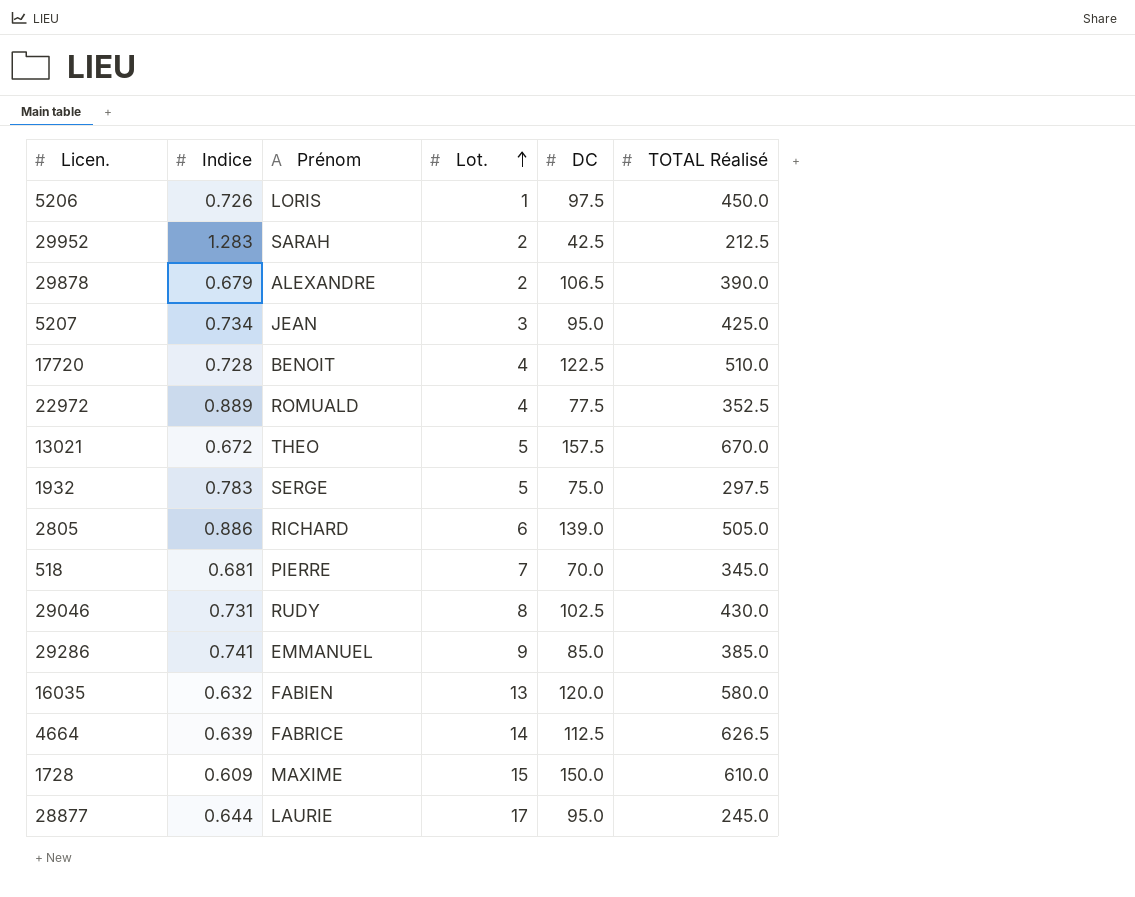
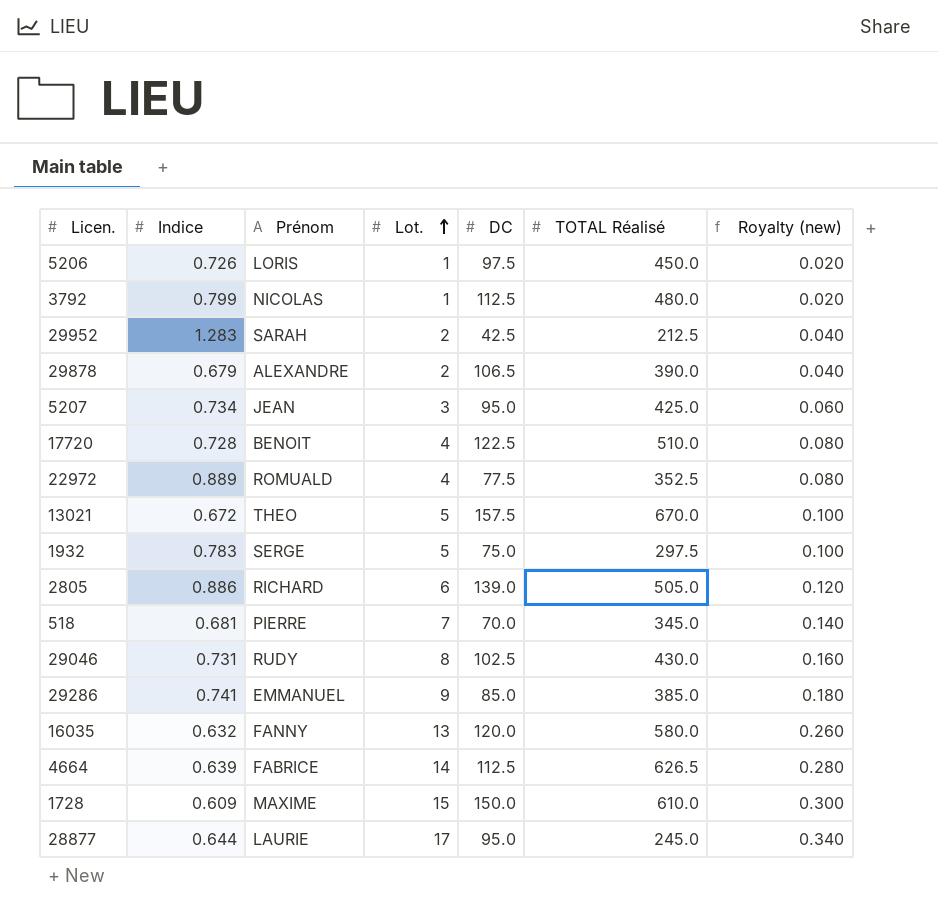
column Royalty (new) | formula: none -> [Lot.] * 0.02
row 3792: none -> 0.799 | NICOLAS | 1 | 112.5 | 480.0 | 0.020
16035 | Prénom: FABIEN -> FANNY

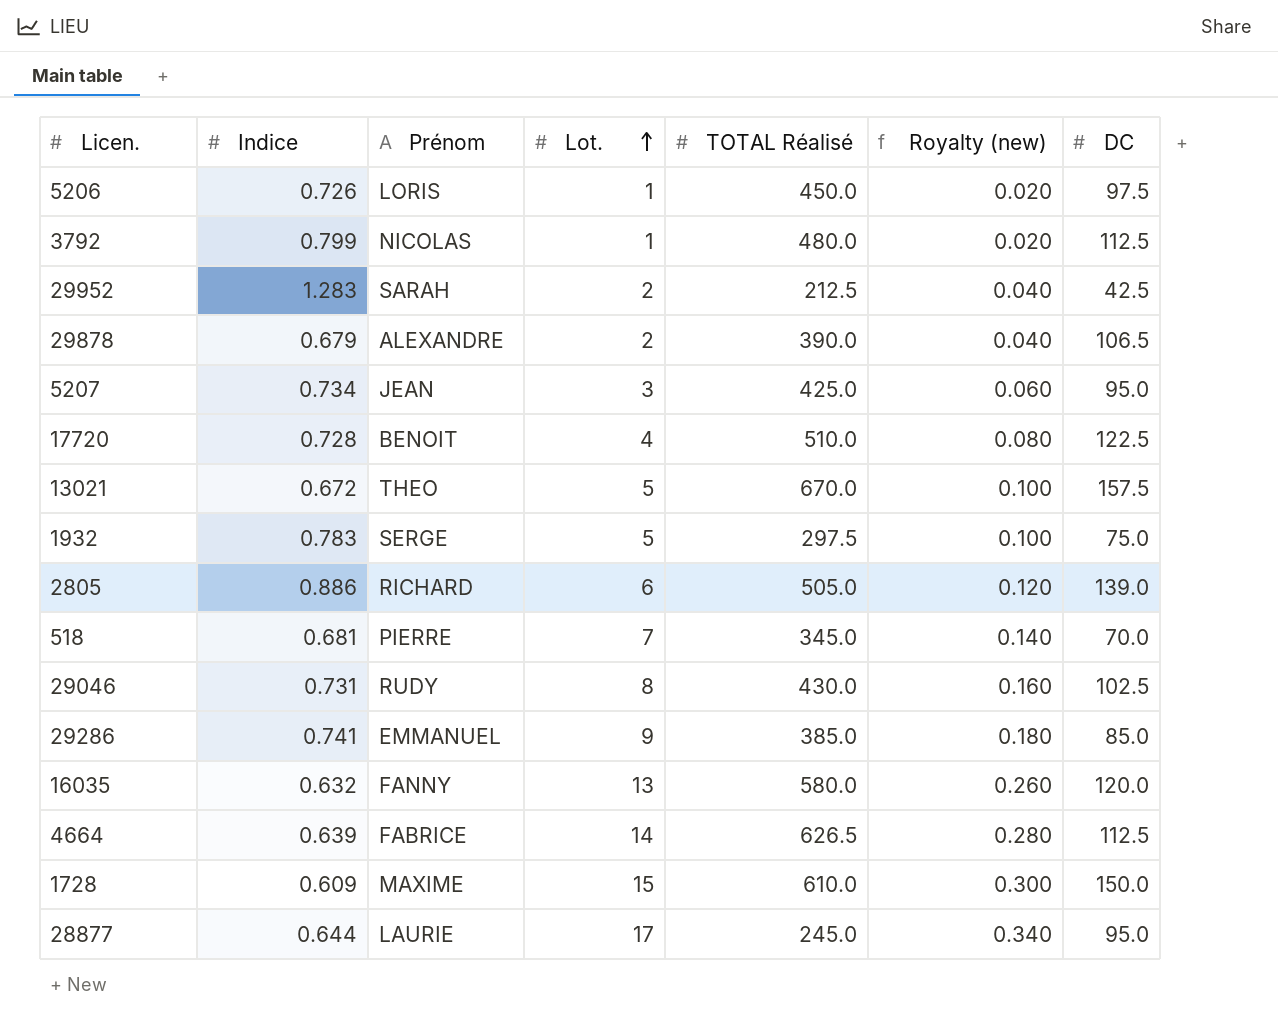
column DC | position: 5 -> 7
row 22972: 0.889 | ROMUALD | 4 | 77.5 | 352.5 | 0.080 -> none

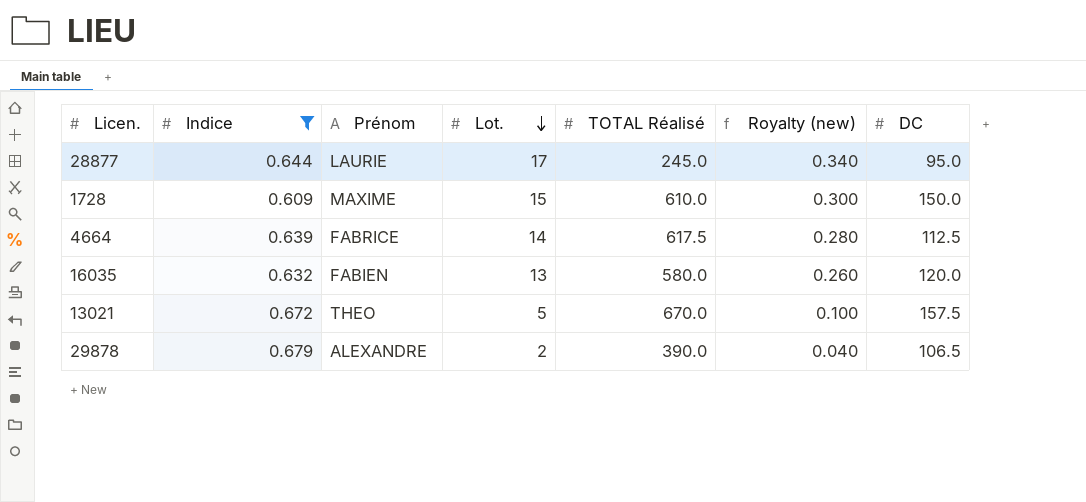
filter: none -> Indice <= 0.679
row order: Lot. ascending -> Lot. descending
4664 | TOTAL Réalisé: 626.5 -> 617.5
16035 | Prénom: FANNY -> FABIEN

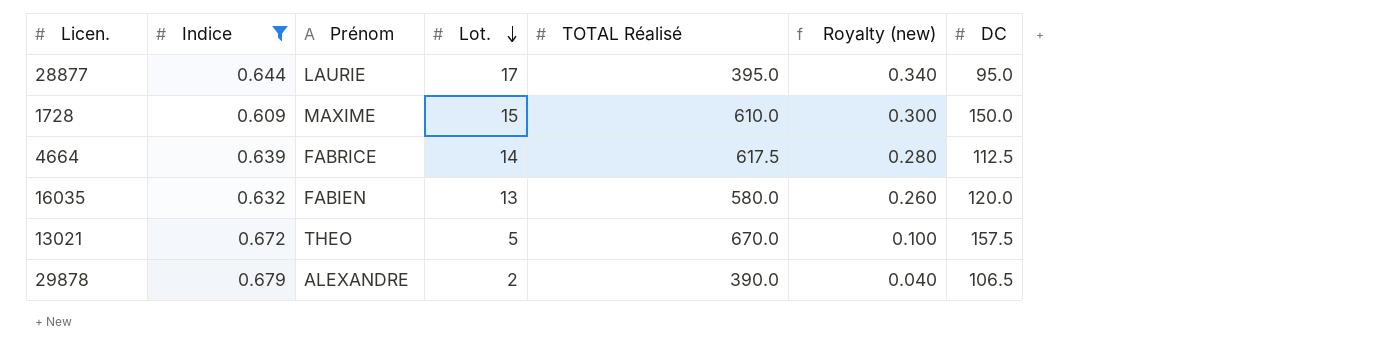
28877 | TOTAL Réalisé: 245.0 -> 395.0

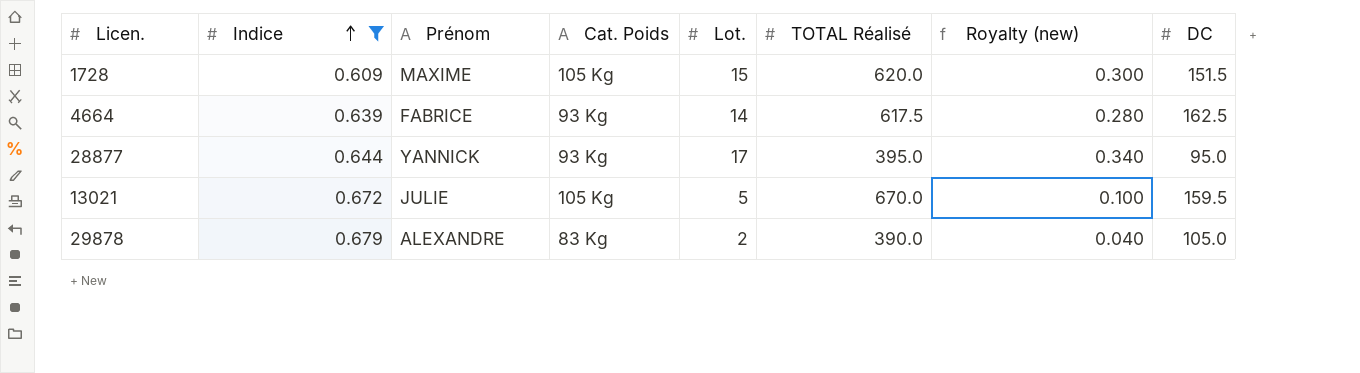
row order: Lot. descending -> Indice ascending
column Cat. Poids | position: none -> 4
row 16035: 0.632 | FABIEN | 13 | 580.0 | 0.260 | 120.0 -> none
1728 | TOTAL Réalisé: 610.0 -> 620.0
1728 | DC: 150.0 -> 151.5
4664 | DC: 112.5 -> 162.5
28877 | Prénom: LAURIE -> YANNICK
13021 | Prénom: THEO -> JULIE
13021 | DC: 157.5 -> 159.5
29878 | DC: 106.5 -> 105.0

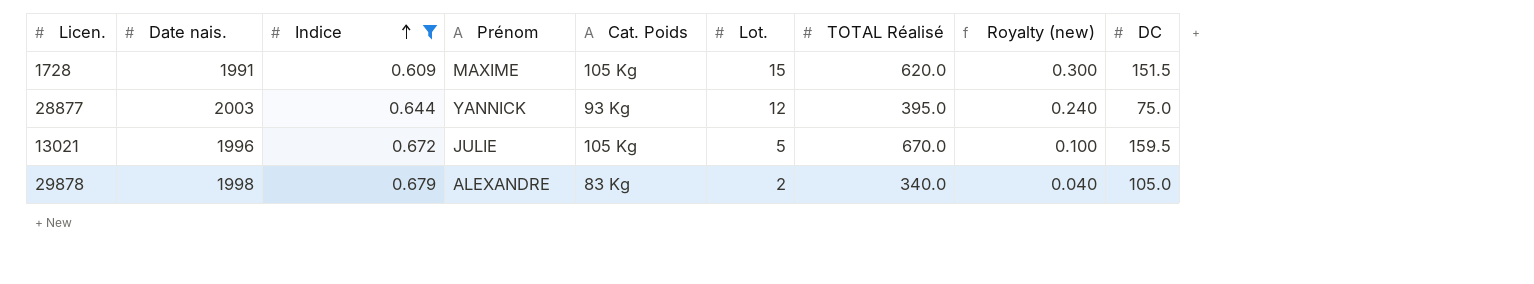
column Date nais. | position: none -> 2
row 4664: 0.639 | FABRICE | 93 Kg | 14 | 617.5 | 0.280 | 162.5 -> none
28877 | Lot.: 17 -> 12
28877 | Royalty (new): 0.340 -> 0.240
28877 | DC: 95.0 -> 75.0
29878 | TOTAL Réalisé: 390.0 -> 340.0

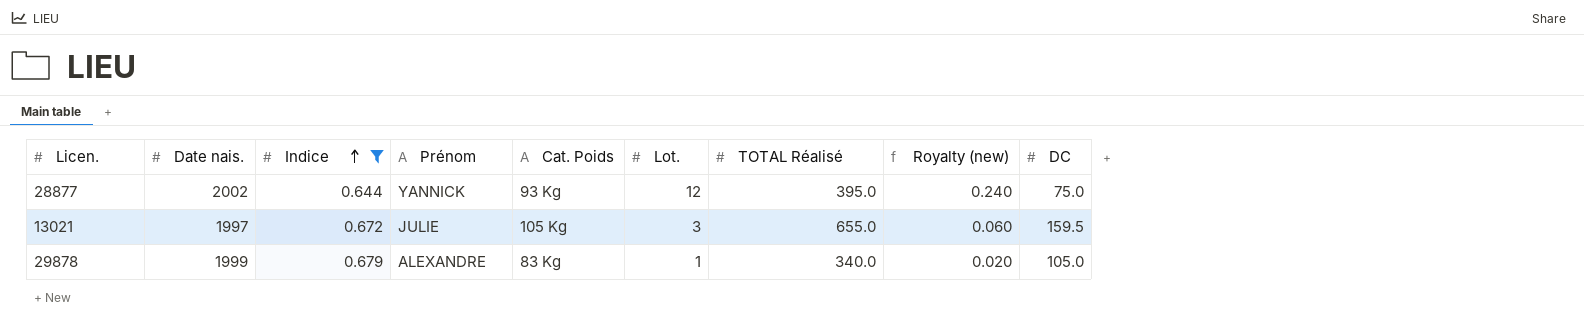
row 1728: 1991 | 0.609 | MAXIME | 105 Kg | 15 | 620.0 | 0.300 | 151.5 -> none
28877 | Date nais.: 2003 -> 2002
13021 | Date nais.: 1996 -> 1997
13021 | Lot.: 5 -> 3
13021 | TOTAL Réalisé: 670.0 -> 655.0
13021 | Royalty (new): 0.100 -> 0.060
29878 | Date nais.: 1998 -> 1999
29878 | Lot.: 2 -> 1
29878 | Royalty (new): 0.040 -> 0.020

